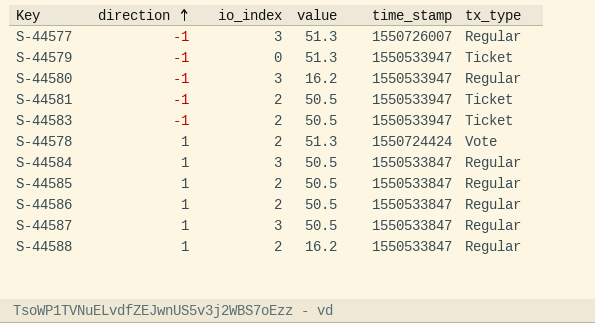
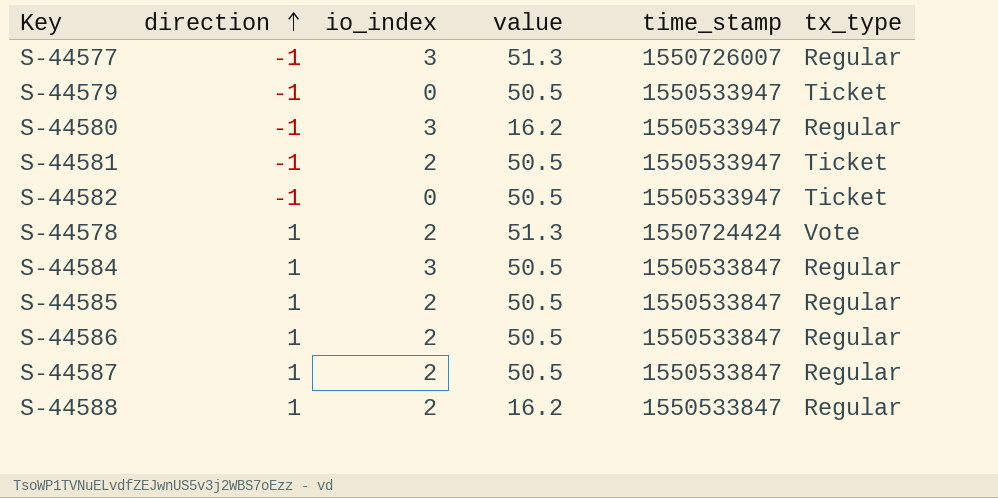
row S-44583: -1 | 2 | 50.5 | 1550533947 | Ticket -> none
S-44579 | value: 51.3 -> 50.5
row S-44582: none -> -1 | 0 | 50.5 | 1550533947 | Ticket
S-44587 | io_index: 3 -> 2

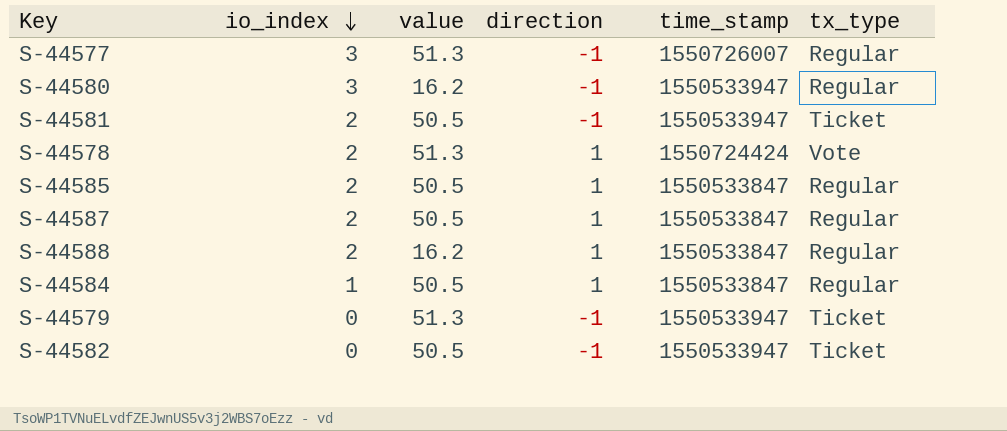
row order: direction ascending -> io_index descending
column direction | position: 2 -> 4
row S-44586: 1 | 2 | 50.5 | 1550533847 | Regular -> none
S-44584 | io_index: 3 -> 1
S-44579 | value: 50.5 -> 51.3

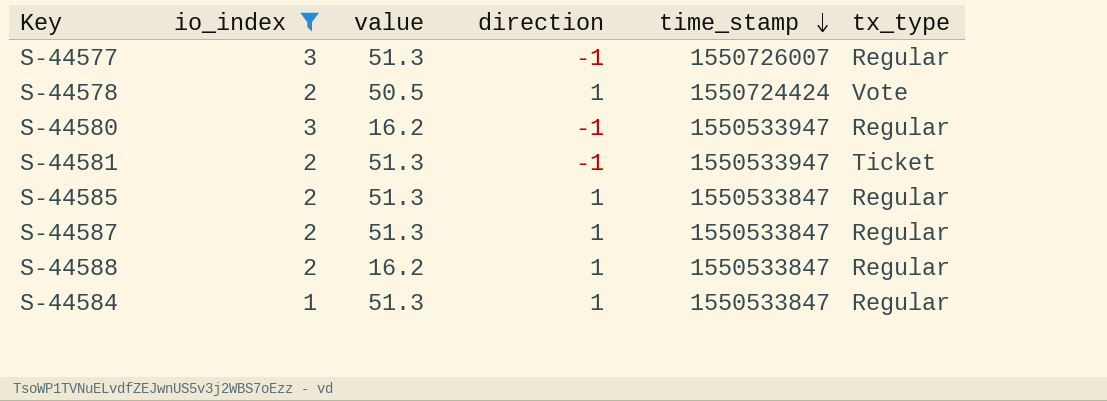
filter: none -> io_index != 0
row order: io_index descending -> time_stamp descending
S-44578 | value: 51.3 -> 50.5
S-44581 | value: 50.5 -> 51.3
S-44585 | value: 50.5 -> 51.3
S-44587 | value: 50.5 -> 51.3
S-44584 | value: 50.5 -> 51.3

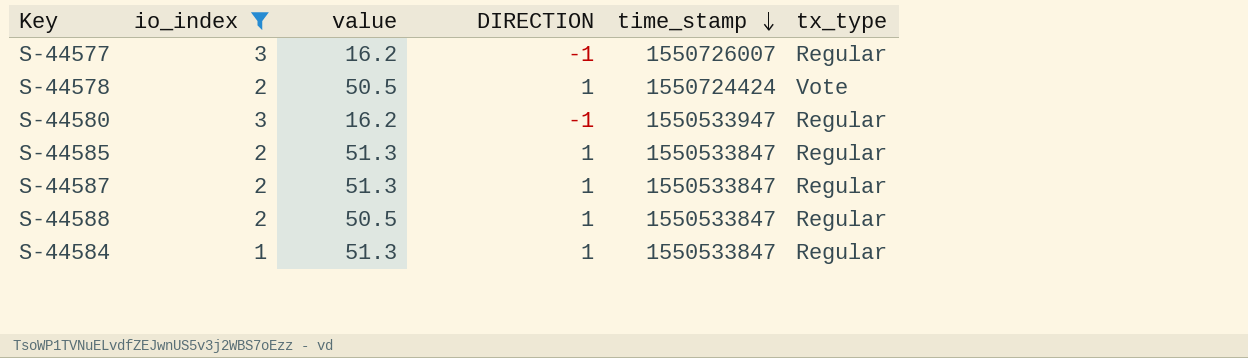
column name: direction -> DIRECTION
row S-44581: 2 | 51.3 | -1 | 1550533947 | Ticket -> none
S-44577 | value: 51.3 -> 16.2
S-44588 | value: 16.2 -> 50.5

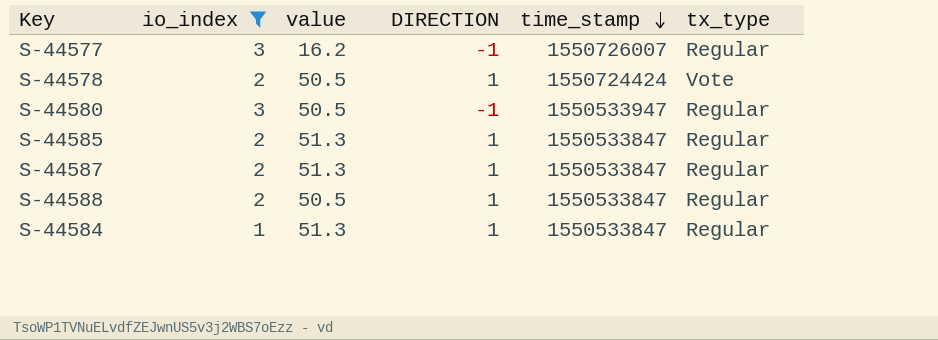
S-44580 | value: 16.2 -> 50.5

